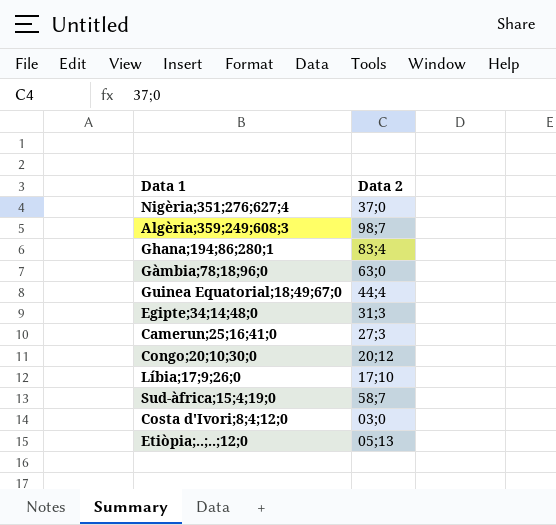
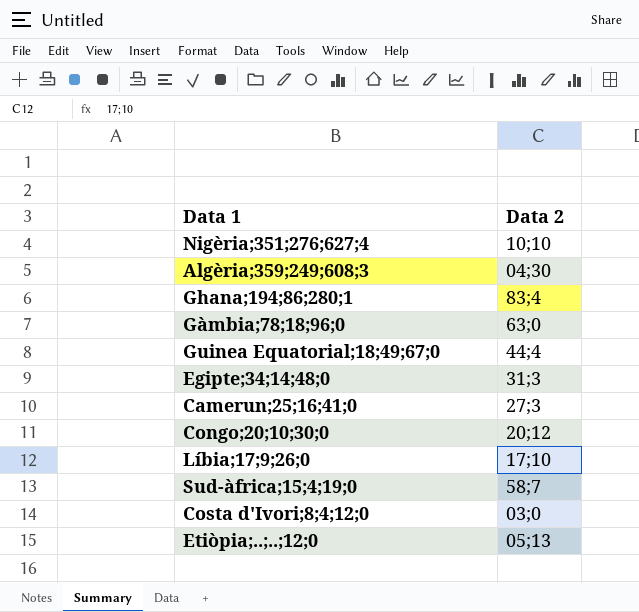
Nigèria;351;276;627;4 | Data 2: 37;0 -> 10;10
Algèria;359;249;608;3 | Data 2: 98;7 -> 04;30

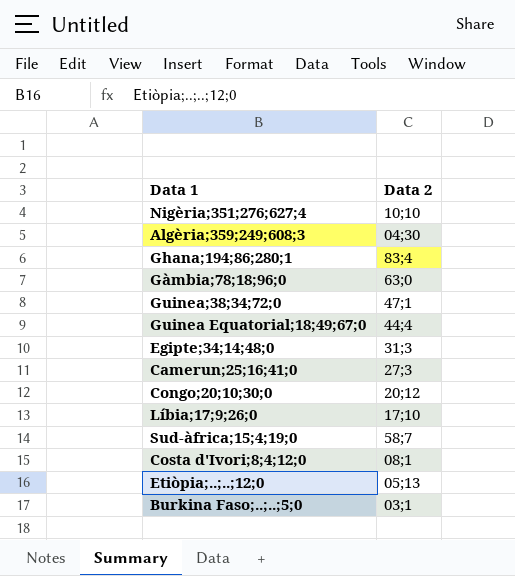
row Guinea;38;34;72;0: none -> 47;1
Costa d'Ivori;8;4;12;0 | Data 2: 03;0 -> 08;1
row Burkina Faso;..;..;5;0: none -> 03;1

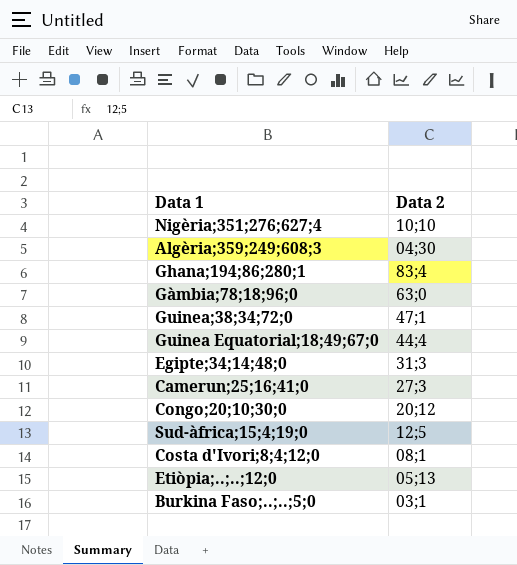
row Líbia;17;9;26;0: 17;10 -> none
Sud-àfrica;15;4;19;0 | Data 2: 58;7 -> 12;5

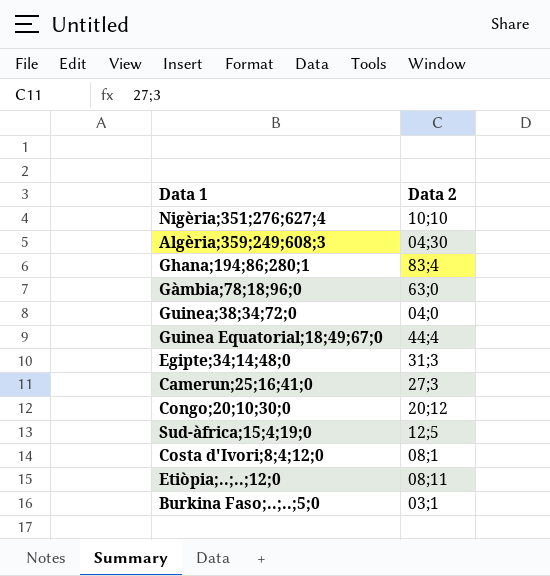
Guinea;38;34;72;0 | Data 2: 47;1 -> 04;0
Etiòpia;..;..;12;0 | Data 2: 05;13 -> 08;11

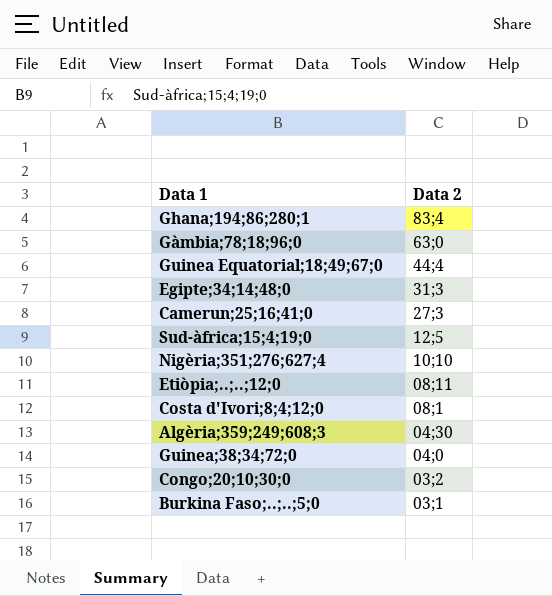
row order: none -> Data 2 descending
Congo;20;10;30;0 | Data 2: 20;12 -> 03;2

